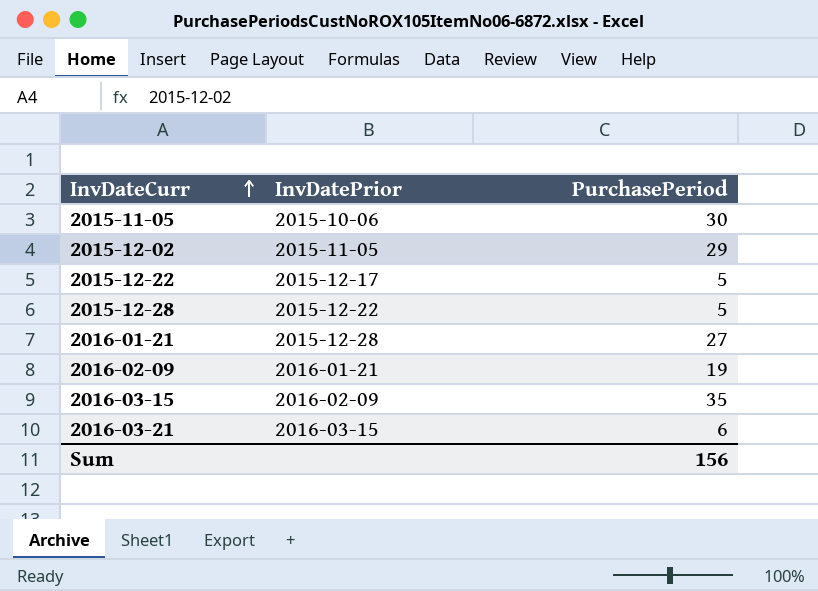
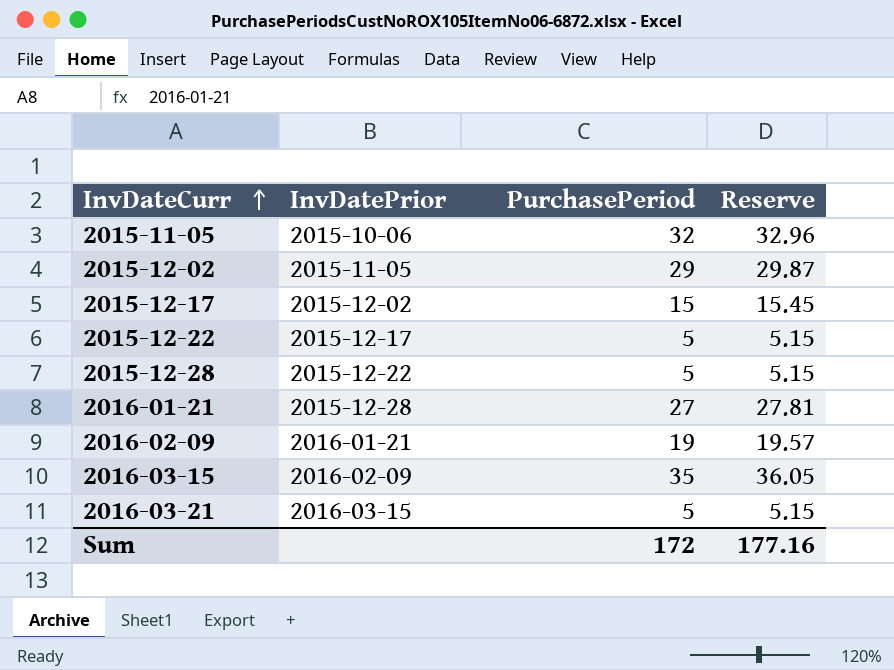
column Reserve | formula: none -> [PurchasePeriod] * 1.03
2015-11-05 | PurchasePeriod: 30 -> 32
row 2015-12-17: none -> 2015-12-02 | 15 | 15.45
2016-03-21 | PurchasePeriod: 6 -> 5
Sum | PurchasePeriod: 156 -> 172

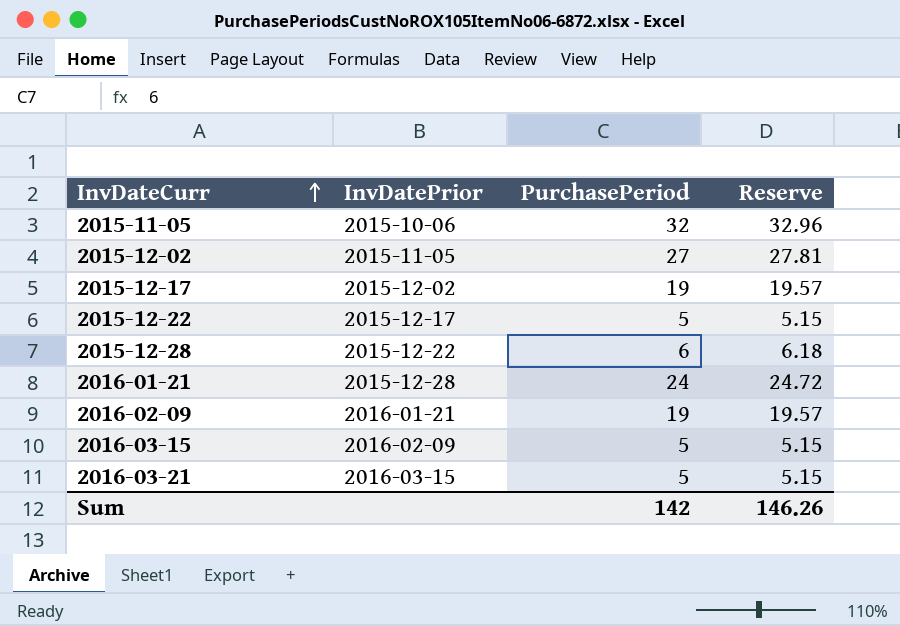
2015-12-02 | PurchasePeriod: 29 -> 27
2015-12-02 | Reserve: 29.87 -> 27.81
2015-12-17 | PurchasePeriod: 15 -> 19
2015-12-17 | Reserve: 15.45 -> 19.57
2015-12-28 | PurchasePeriod: 5 -> 6
2015-12-28 | Reserve: 5.15 -> 6.18
2016-01-21 | PurchasePeriod: 27 -> 24
2016-01-21 | Reserve: 27.81 -> 24.72
2016-03-15 | PurchasePeriod: 35 -> 5
2016-03-15 | Reserve: 36.05 -> 5.15
Sum | PurchasePeriod: 172 -> 142
Sum | Reserve: 177.16 -> 146.26

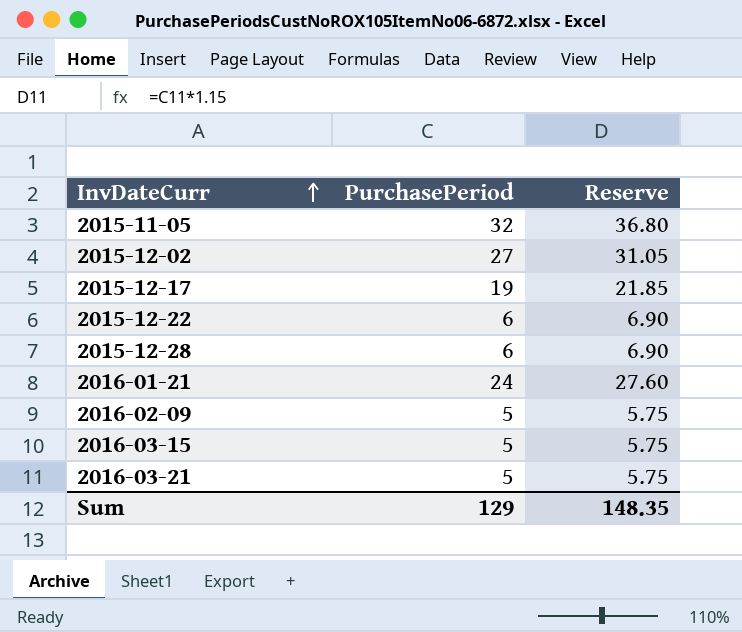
column InvDatePrior | position: 2 -> none
column Reserve | formula: [PurchasePeriod] * 1.03 -> [PurchasePeriod] * 1.15
2015-12-22 | PurchasePeriod: 5 -> 6
2016-02-09 | PurchasePeriod: 19 -> 5
Sum | PurchasePeriod: 142 -> 129
Sum | Reserve: 146.26 -> 148.35

